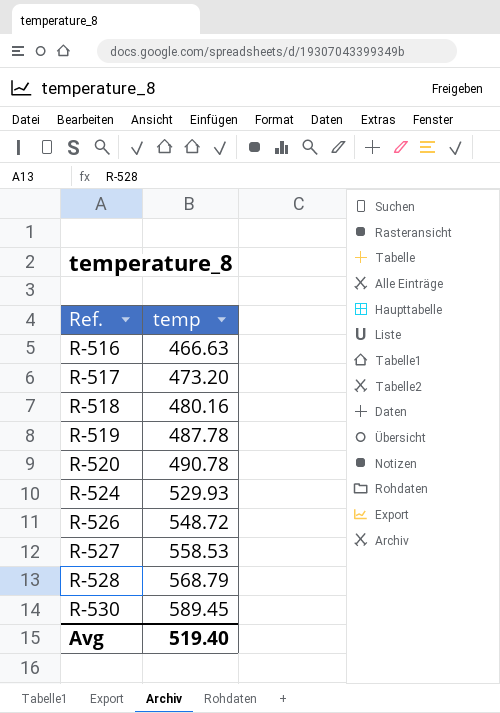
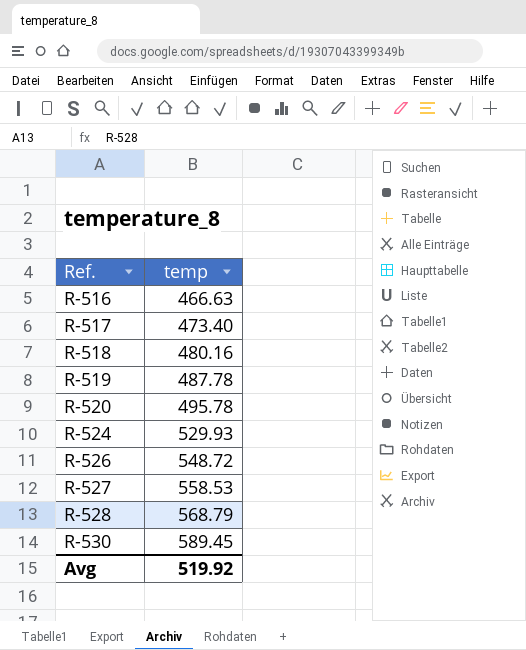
R-517 | temp: 473.20 -> 473.40
R-520 | temp: 490.78 -> 495.78
Avg | temp: 519.40 -> 519.92

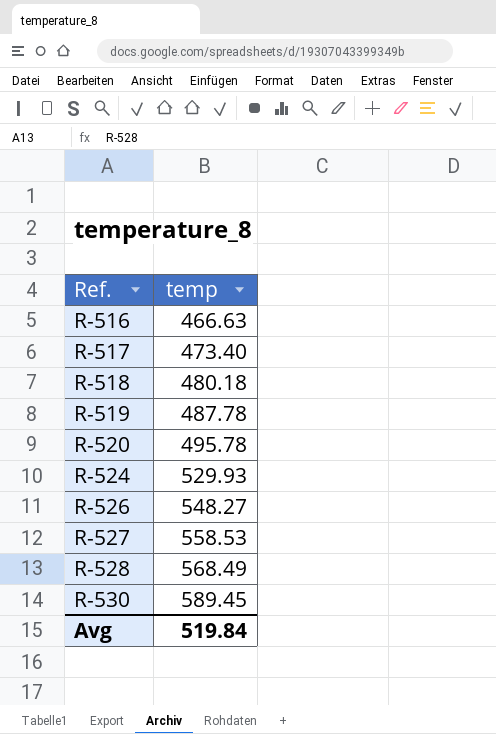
R-518 | temp: 480.16 -> 480.18
R-526 | temp: 548.72 -> 548.27
R-528 | temp: 568.79 -> 568.49
Avg | temp: 519.92 -> 519.84

